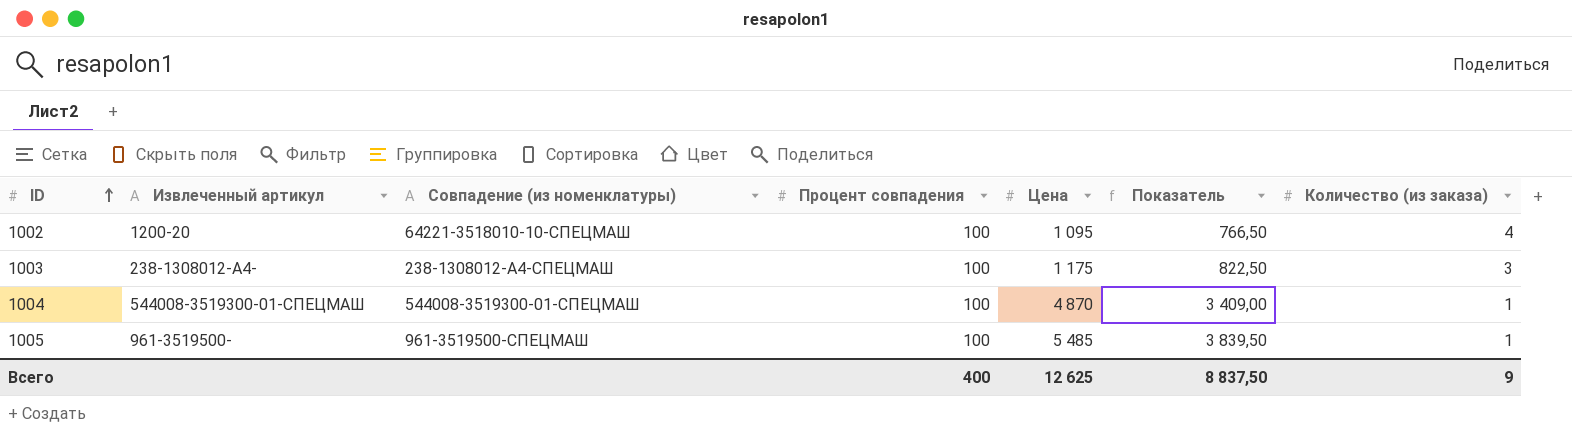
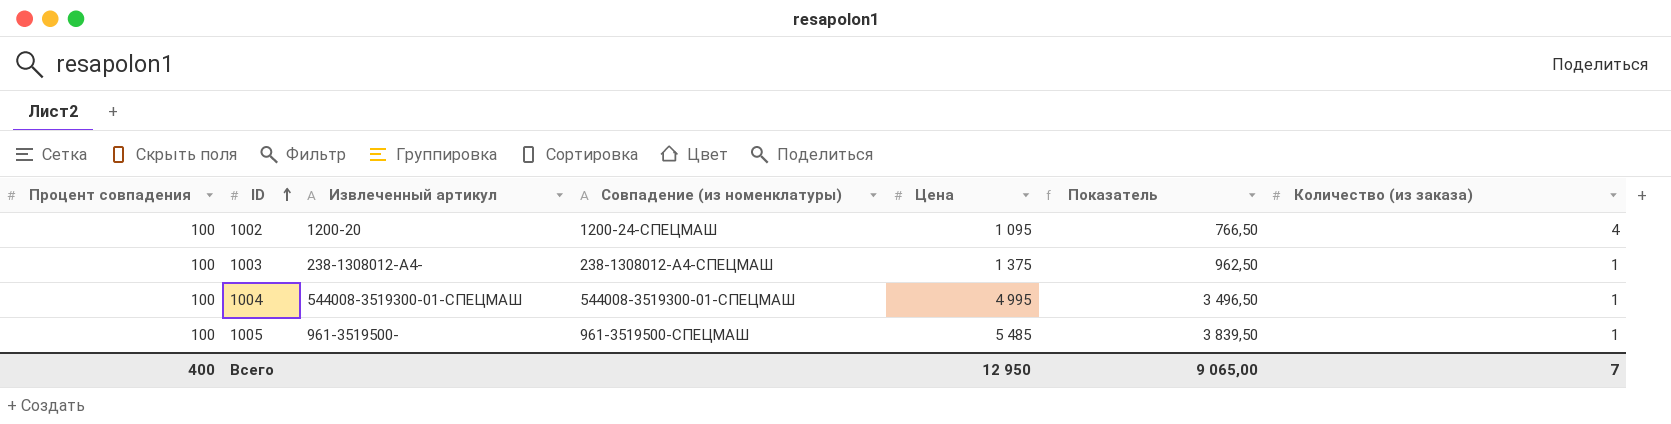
column Процент совпадения | position: 4 -> 1
1002 | Совпадение (из номенклатуры): 64221-3518010-10-СПЕЦМАШ -> 1200-24-СПЕЦМАШ
1003 | Цена: 1 175 -> 1 375
1003 | Показатель: 822,50 -> 962,50
1003 | Количество (из заказа): 3 -> 1
1004 | Цена: 4 870 -> 4 995
1004 | Показатель: 3 409,00 -> 3 496,50
Всего | Цена: 12 625 -> 12 950
Всего | Показатель: 8 837,50 -> 9 065,00
Всего | Количество (из заказа): 9 -> 7

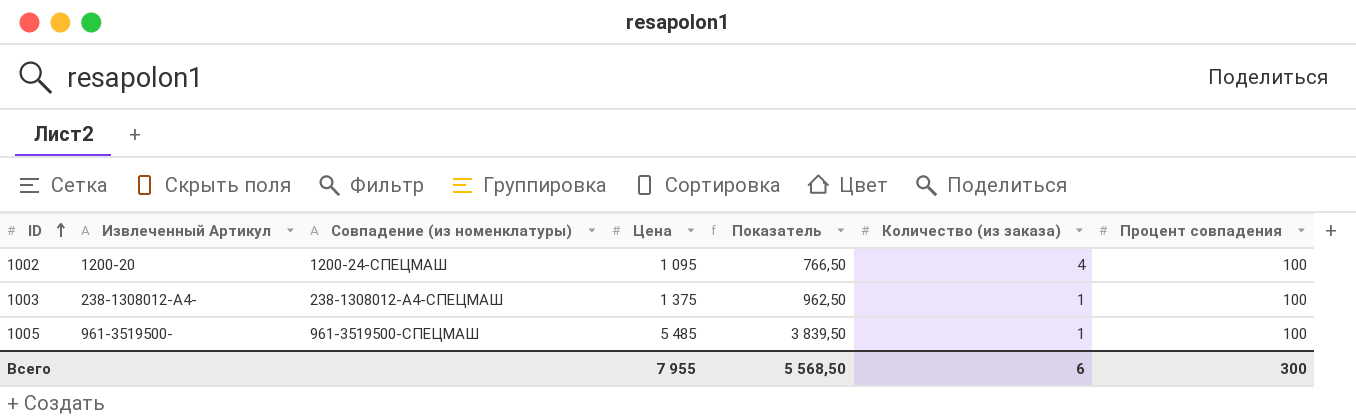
column name: Извлеченный артикул -> Извлеченный Артикул
column Процент совпадения | position: 1 -> 7
row 1004: 100 | 544008-3519300-01-СПЕЦМАШ | 544008-3519300-01-СПЕЦМАШ | 4 995 | 3 496,50 | 1 -> none
Всего | Цена: 12 950 -> 7 955
Всего | Показатель: 9 065,00 -> 5 568,50
Всего | Количество (из заказа): 7 -> 6
Всего | Процент совпадения: 400 -> 300

